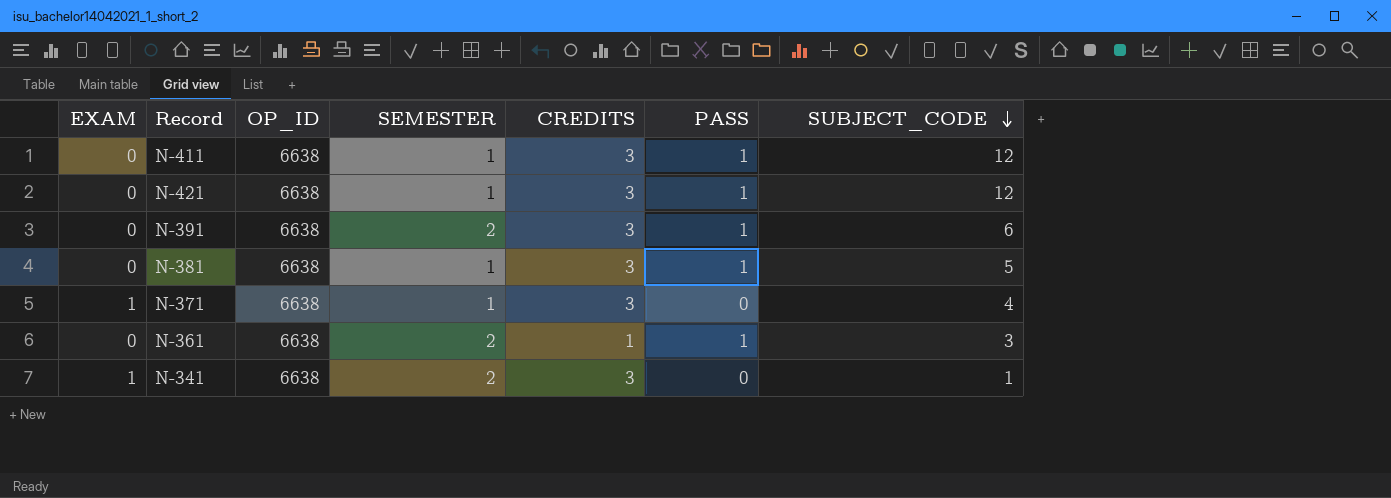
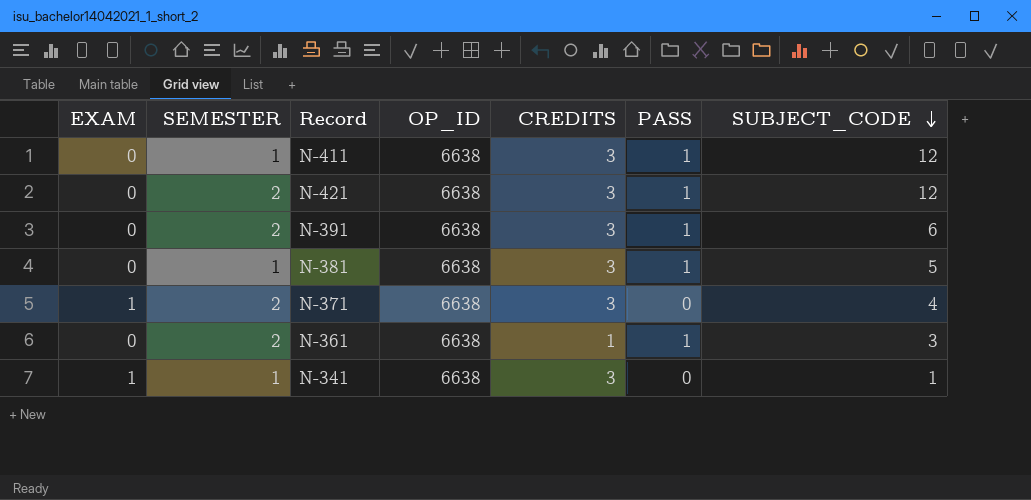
column SEMESTER | position: 4 -> 2
N-421 | SEMESTER: 1 -> 2
N-371 | SEMESTER: 1 -> 2
N-341 | SEMESTER: 2 -> 1

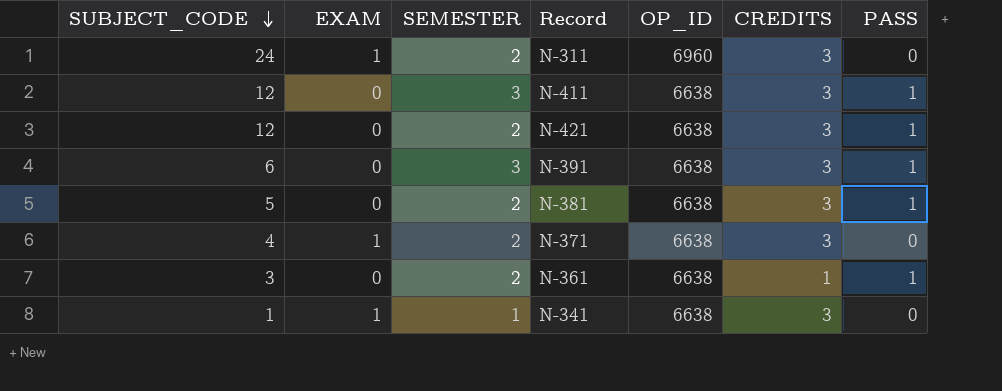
column SUBJECT_CODE | position: 7 -> 1
row N-311: none -> 24 | 1 | 2 | 6960 | 3 | 0
N-411 | SEMESTER: 1 -> 3
N-391 | SEMESTER: 2 -> 3
N-381 | SEMESTER: 1 -> 2

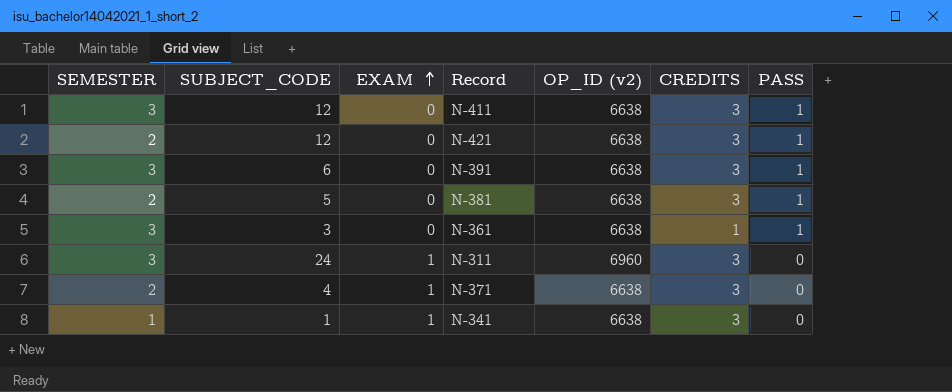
row order: SUBJECT_CODE descending -> EXAM ascending
column SEMESTER | position: 3 -> 1
column name: OP_ID -> OP_ID (v2)
N-361 | SEMESTER: 2 -> 3
N-311 | SEMESTER: 2 -> 3

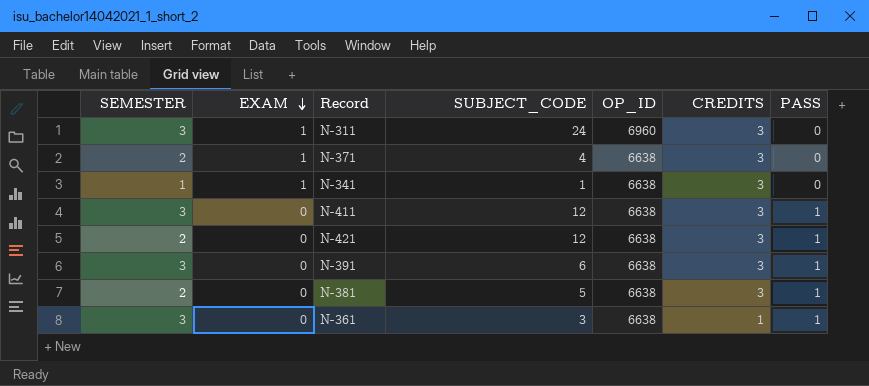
row order: EXAM ascending -> EXAM descending
column SUBJECT_CODE | position: 2 -> 4
column name: OP_ID (v2) -> OP_ID

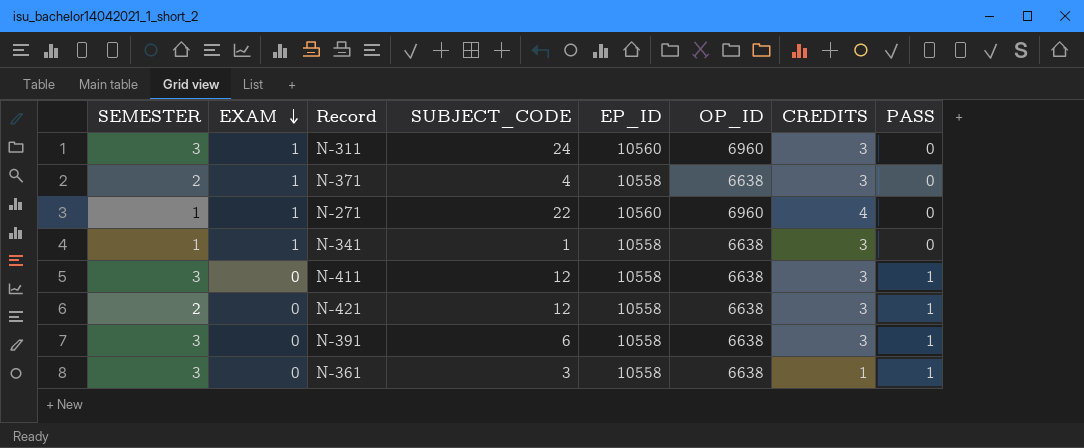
column EP_ID | position: none -> 5
row N-381: 2 | 0 | 5 | 6638 | 3 | 1 -> none
row N-271: none -> 1 | 1 | 22 | 10560 | 6960 | 4 | 0

